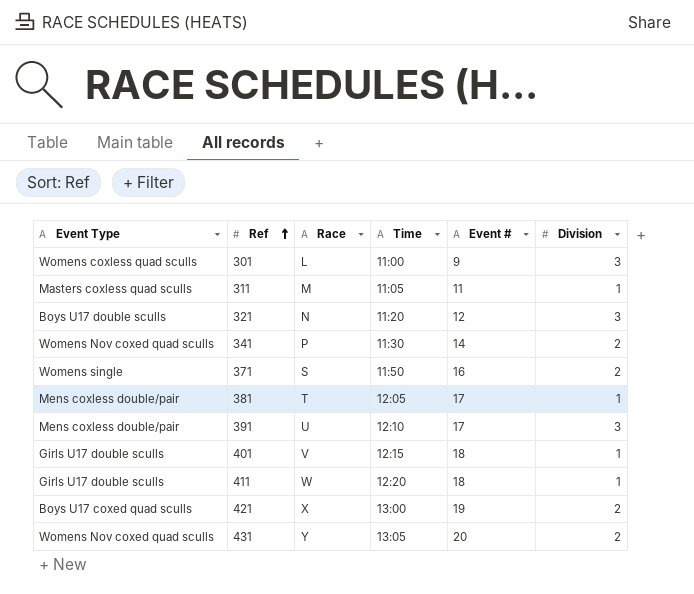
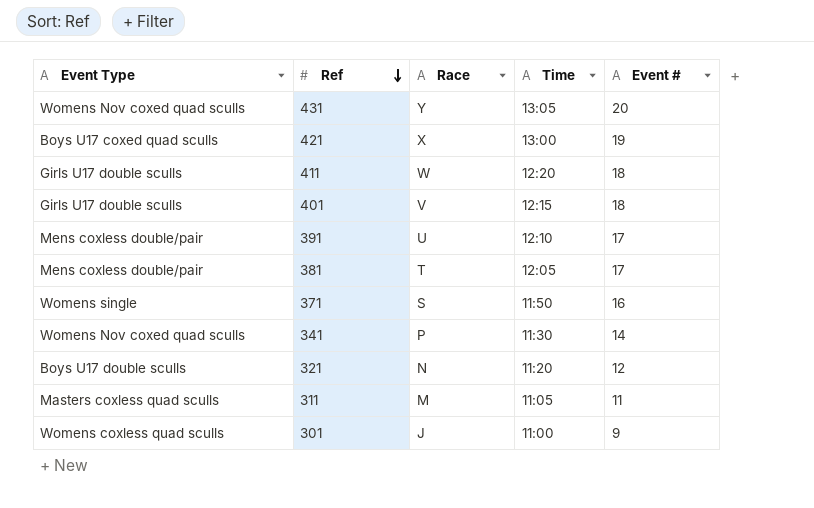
row order: Ref ascending -> Ref descending
column Division | position: 6 -> none
301 | Race: L -> J

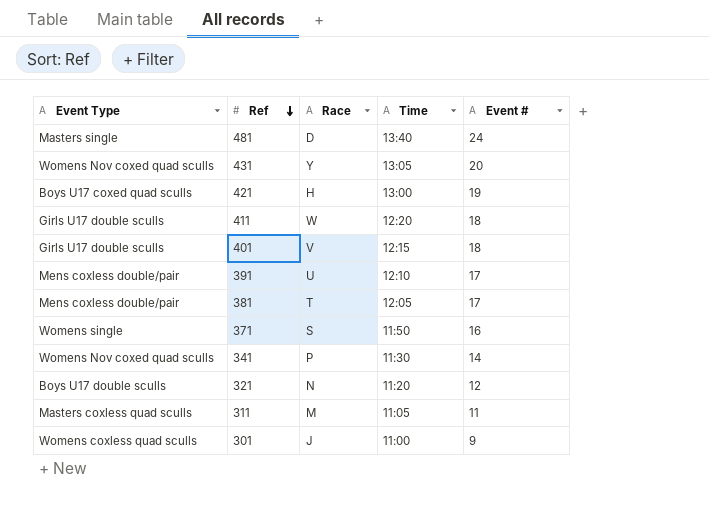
row 481: none -> Masters single | D | 13:40 | 24
421 | Race: X -> H

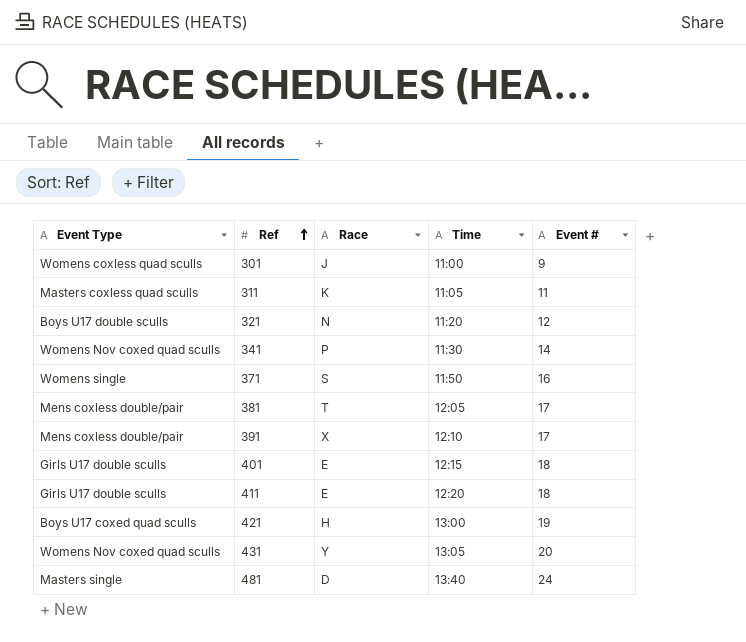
row order: Ref descending -> Ref ascending
311 | Race: M -> K
391 | Race: U -> X
401 | Race: V -> E
411 | Race: W -> E

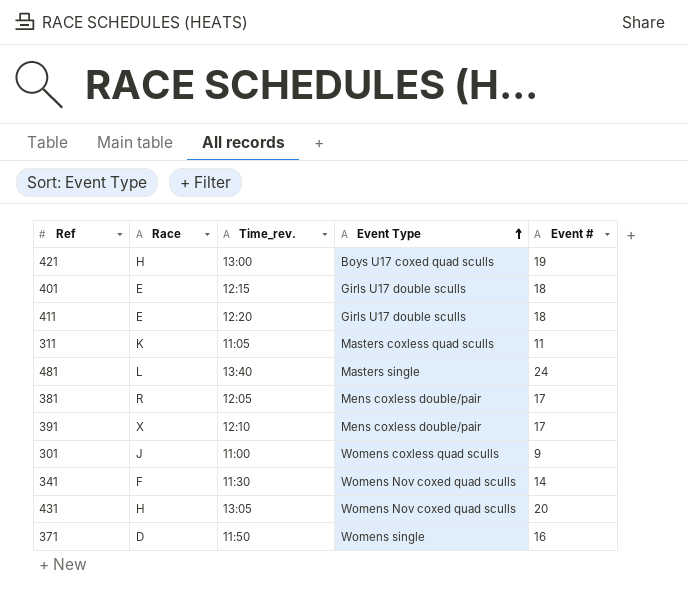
row order: Ref ascending -> Event Type ascending
column name: Time -> Time_rev.
column Event Type | position: 1 -> 4
row 321: Boys U17 double sculls | N | 11:20 | 12 -> none
481 | Race: D -> L
381 | Race: T -> R
341 | Race: P -> F
431 | Race: Y -> H
371 | Race: S -> D

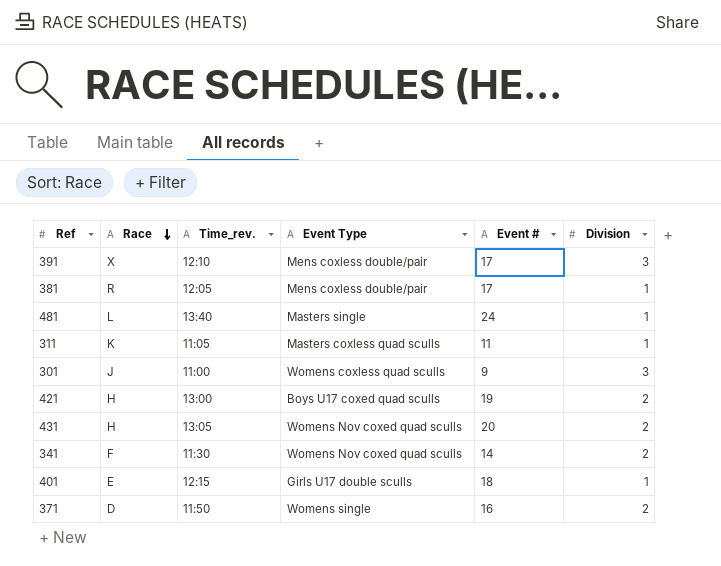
row order: Event Type ascending -> Race descending
column Division | position: none -> 6
row 411: E | 12:20 | Girls U17 double sculls | 18 -> none

